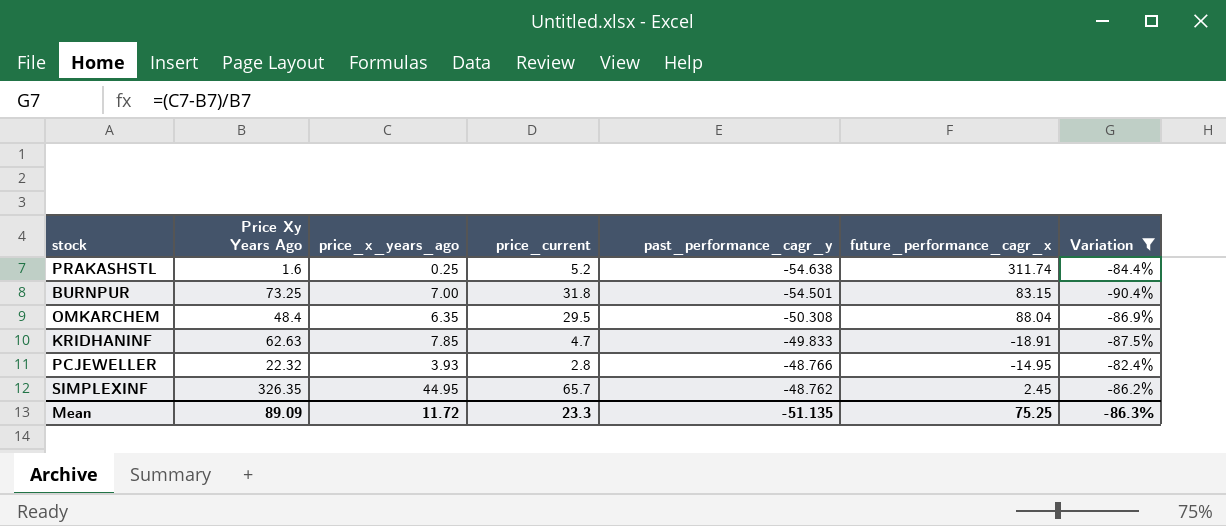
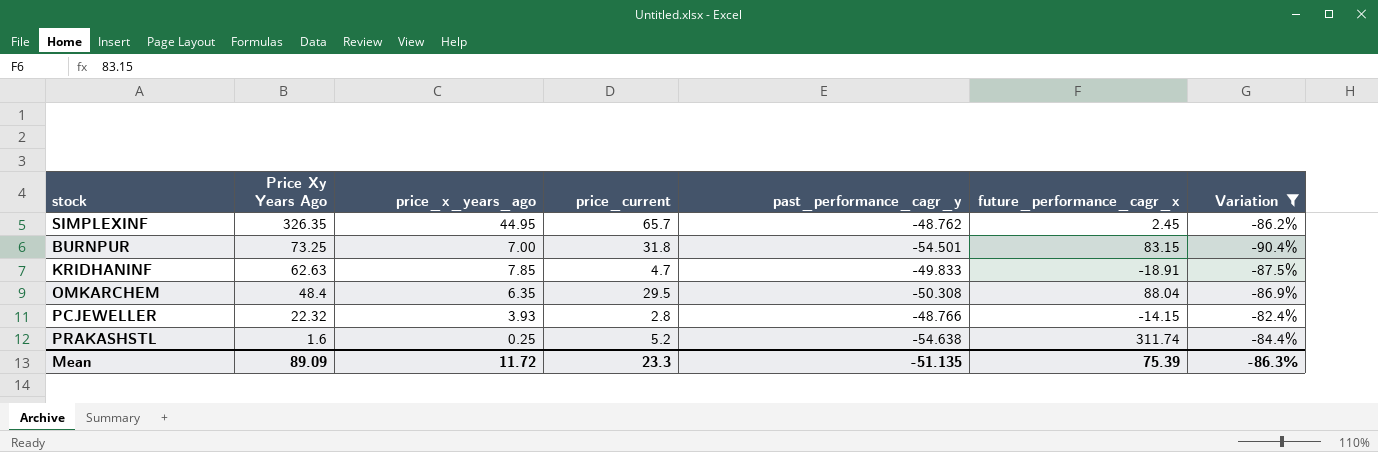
row order: past_performance_cagr_y ascending -> Price Xy Years Ago descending
PCJEWELLER | future_performance_cagr_x: -14.95 -> -14.15
Mean | future_performance_cagr_x: 75.25 -> 75.39

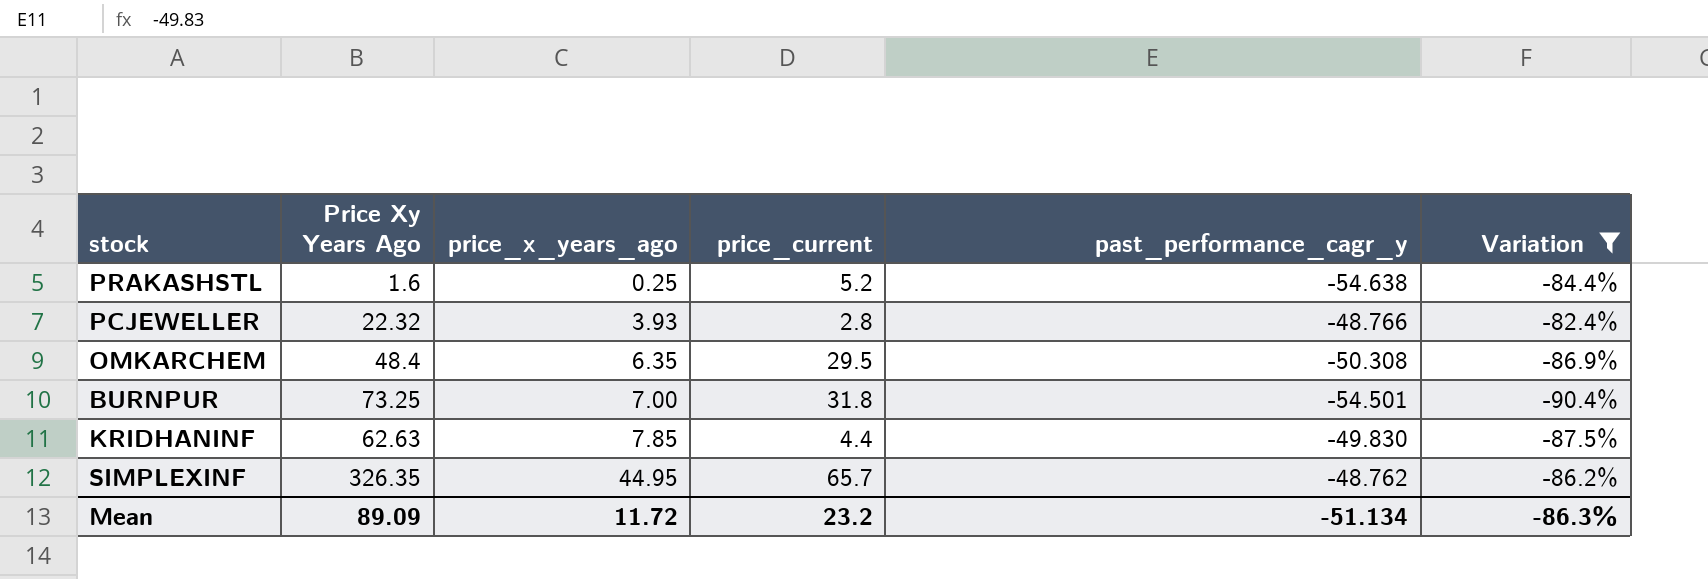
row order: Price Xy Years Ago descending -> price_x_years_ago ascending
column future_performance_cagr_x | position: 6 -> none
KRIDHANINF | price_current: 4.7 -> 4.4
KRIDHANINF | past_performance_cagr_y: -49.833 -> -49.830
Mean | price_current: 23.3 -> 23.2
Mean | past_performance_cagr_y: -51.135 -> -51.134

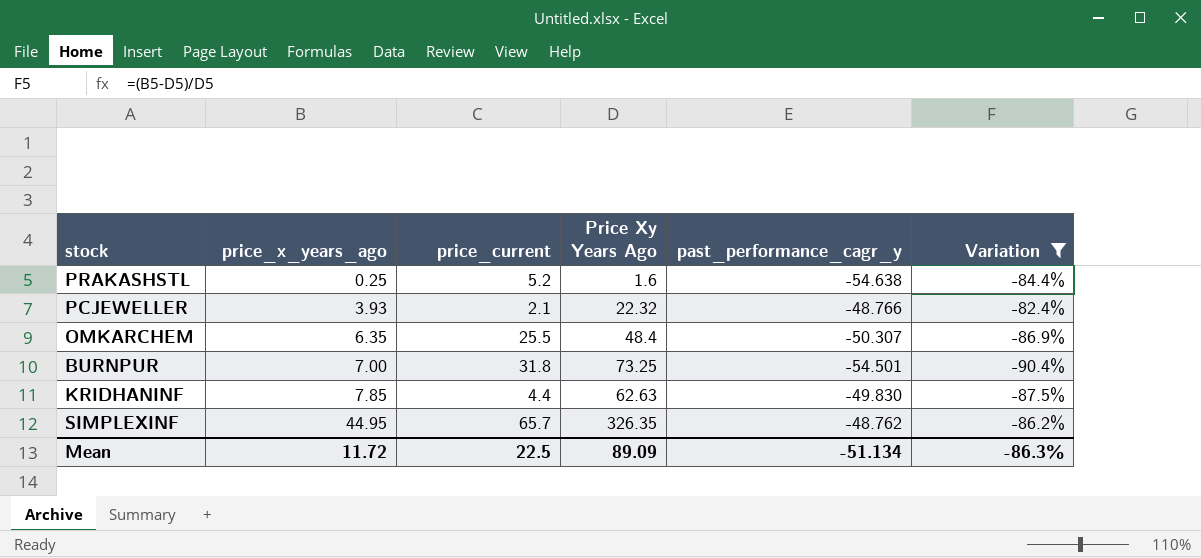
column Price Xy Years Ago | position: 2 -> 4
PCJEWELLER | price_current: 2.8 -> 2.1
OMKARCHEM | price_current: 29.5 -> 25.5
OMKARCHEM | past_performance_cagr_y: -50.308 -> -50.307
Mean | price_current: 23.2 -> 22.5

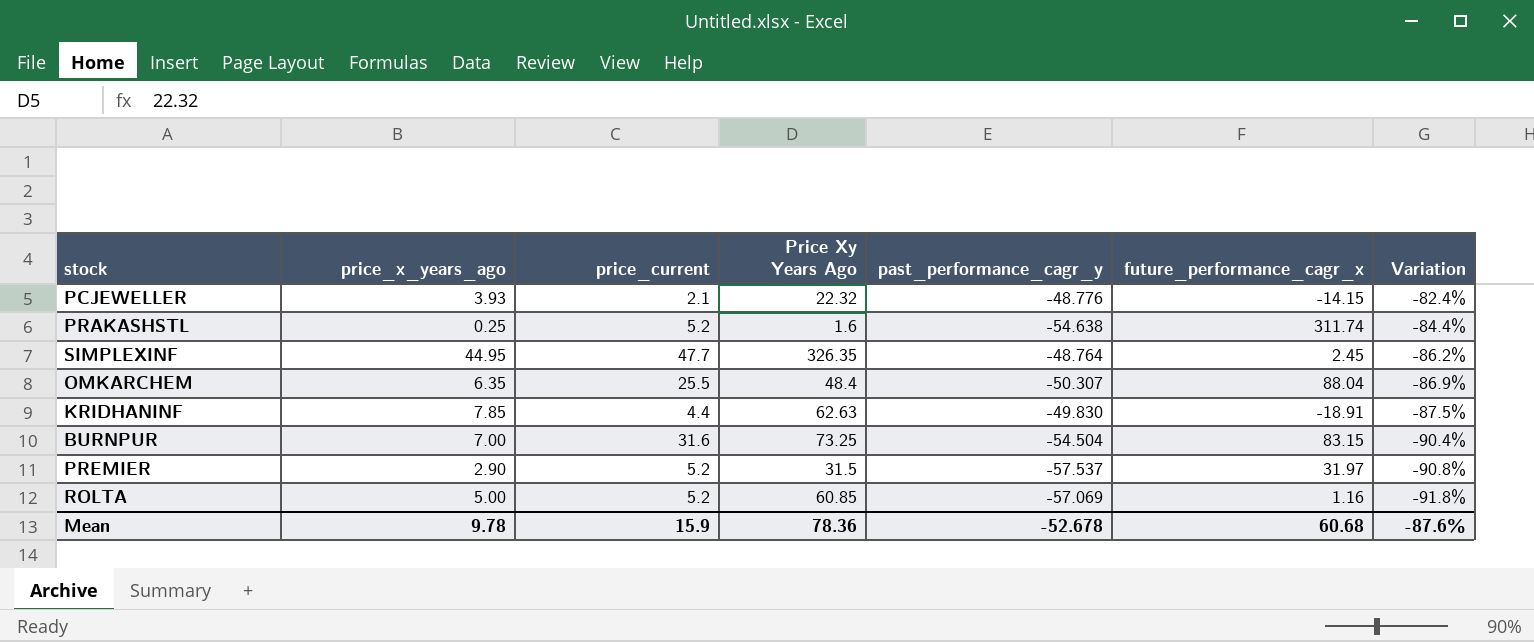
filter: Variation >= -90.4% -> none
row order: price_x_years_ago ascending -> Variation descending
column future_performance_cagr_x | position: none -> 6
PCJEWELLER | past_performance_cagr_y: -48.766 -> -48.776
SIMPLEXINF | price_current: 65.7 -> 47.7
SIMPLEXINF | past_performance_cagr_y: -48.762 -> -48.764
BURNPUR | price_current: 31.8 -> 31.6
BURNPUR | past_performance_cagr_y: -54.501 -> -54.504
Mean | price_x_years_ago: 11.72 -> 9.78
Mean | price_current: 22.5 -> 15.9
Mean | Price Xy Years Ago: 89.09 -> 78.36
Mean | past_performance_cagr_y: -51.134 -> -52.678
Mean | Variation: -86.3% -> -87.6%

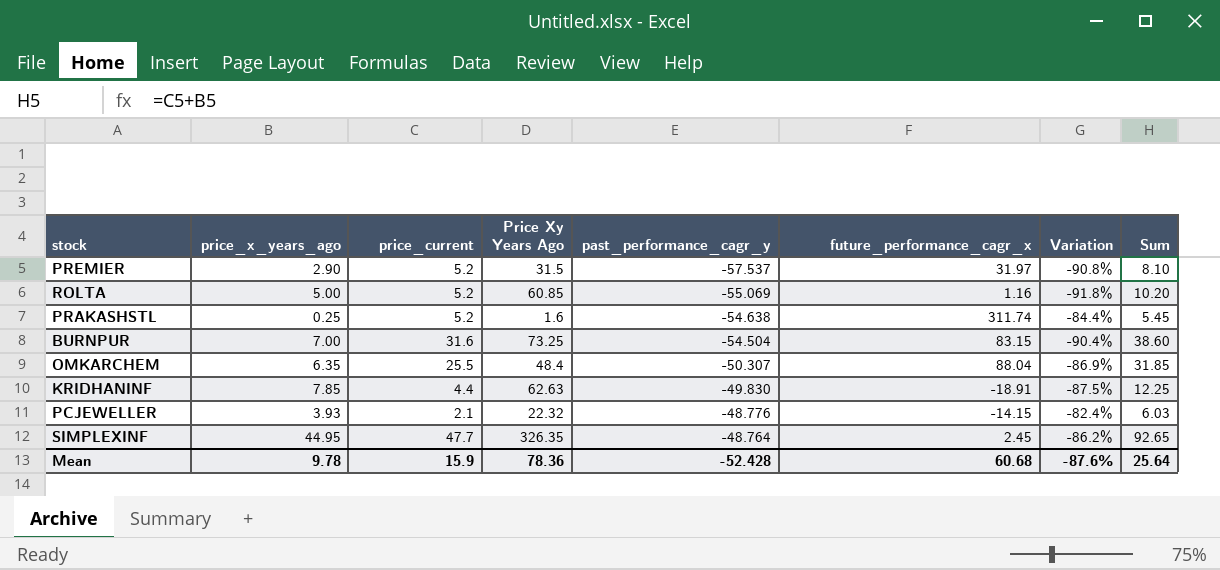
row order: Variation descending -> past_performance_cagr_y ascending
column Sum | formula: none -> [price_x_years_ago] + [price_current]
ROLTA | past_performance_cagr_y: -57.069 -> -55.069
Mean | past_performance_cagr_y: -52.678 -> -52.428

